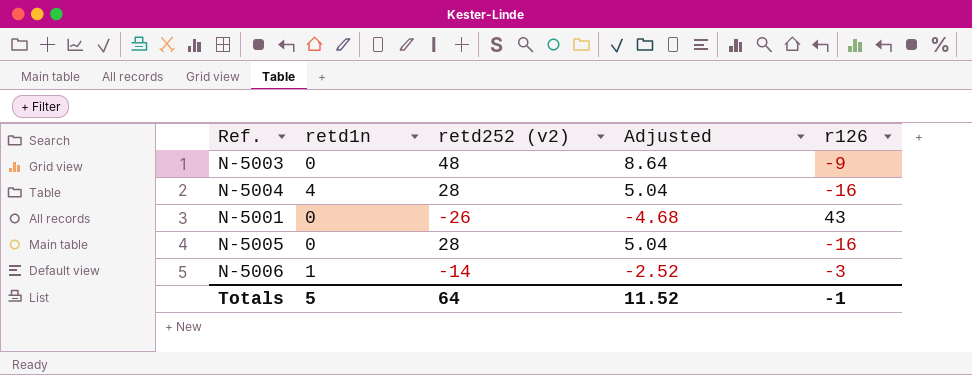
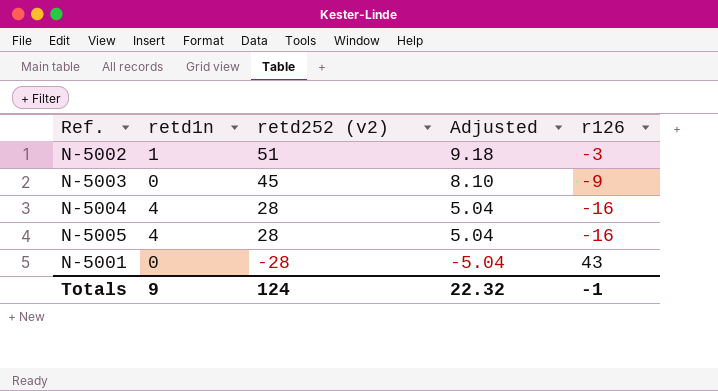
row order: none -> retd252 (v2) descending
row N-5006: 1 | -14 | -2.52 | -3 -> none
row N-5002: none -> 1 | 51 | 9.18 | -3
N-5003 | retd252 (v2): 48 -> 45
N-5003 | Adjusted: 8.64 -> 8.10
N-5005 | retd1n: 0 -> 4
N-5001 | retd252 (v2): -26 -> -28
N-5001 | Adjusted: -4.68 -> -5.04
Totals | retd1n: 5 -> 9
Totals | retd252 (v2): 64 -> 124
Totals | Adjusted: 11.52 -> 22.32

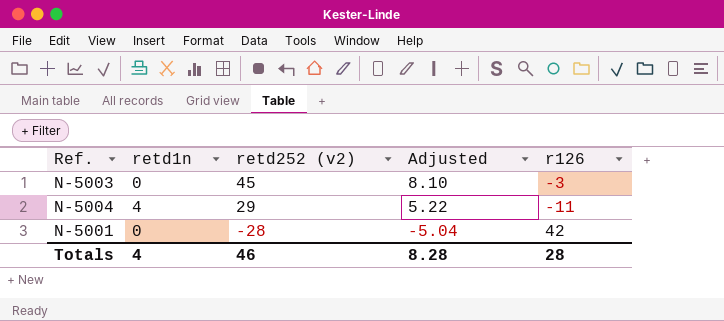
row N-5002: 1 | 51 | 9.18 | -3 -> none
row N-5005: 4 | 28 | 5.04 | -16 -> none
N-5003 | r126: -9 -> -3
N-5004 | retd252 (v2): 28 -> 29
N-5004 | Adjusted: 5.04 -> 5.22
N-5004 | r126: -16 -> -11
N-5001 | r126: 43 -> 42
Totals | retd1n: 9 -> 4
Totals | retd252 (v2): 124 -> 46
Totals | Adjusted: 22.32 -> 8.28
Totals | r126: -1 -> 28

